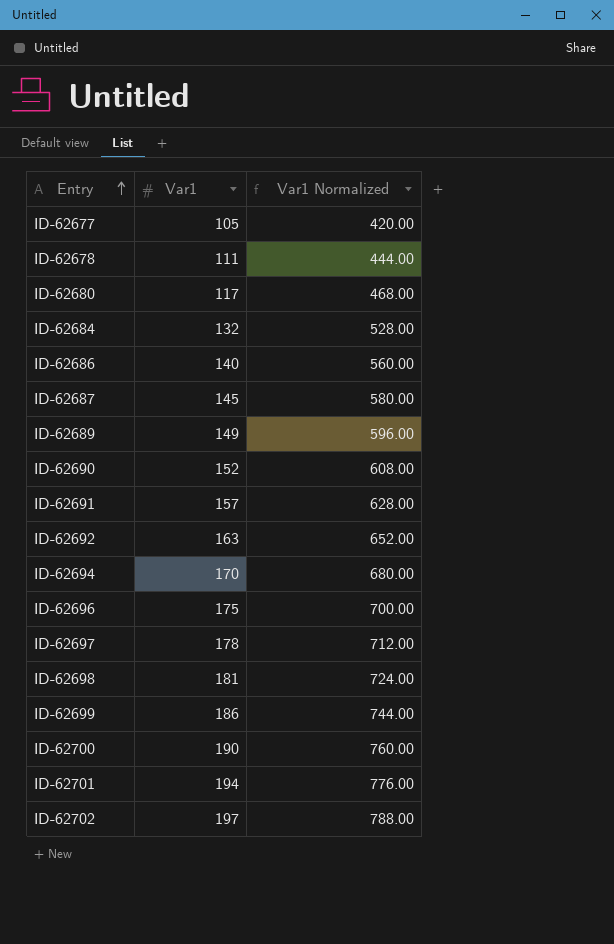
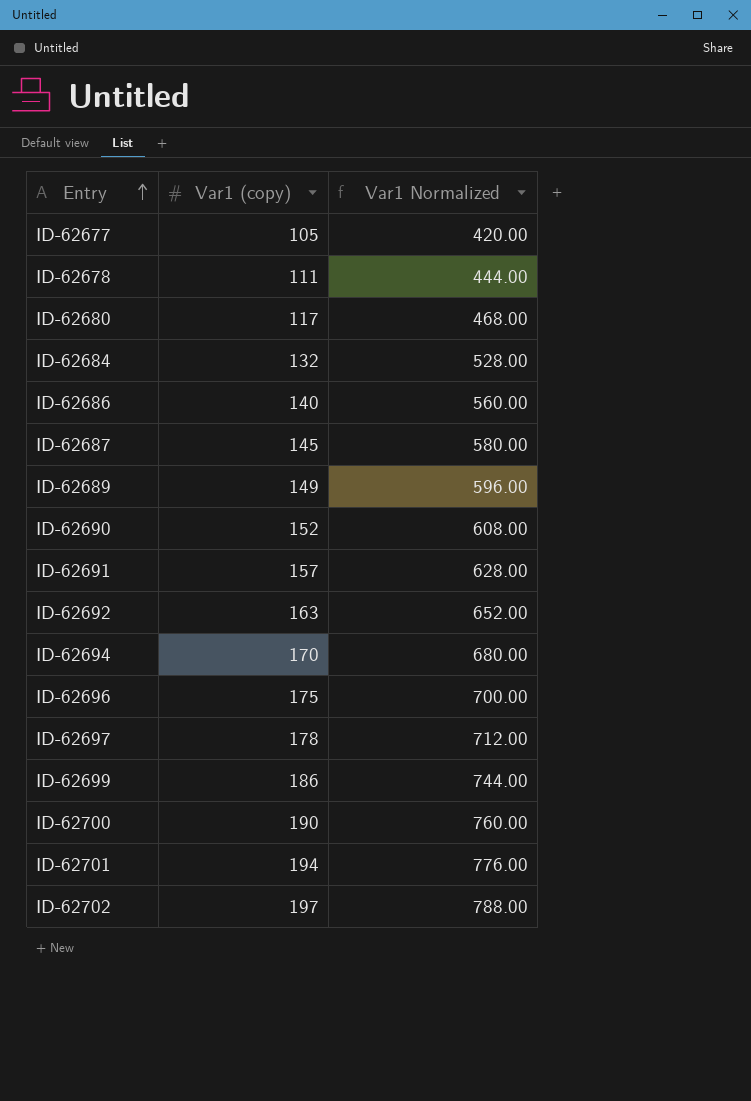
column name: Var1 -> Var1 (copy)
row ID-62698: 181 | 724.00 -> none

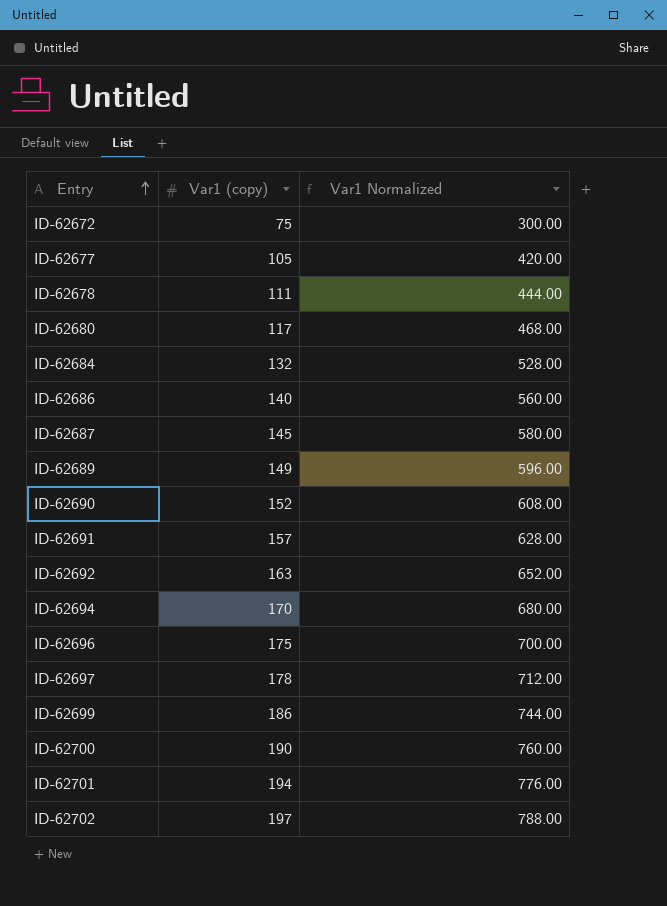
row ID-62672: none -> 75 | 300.00

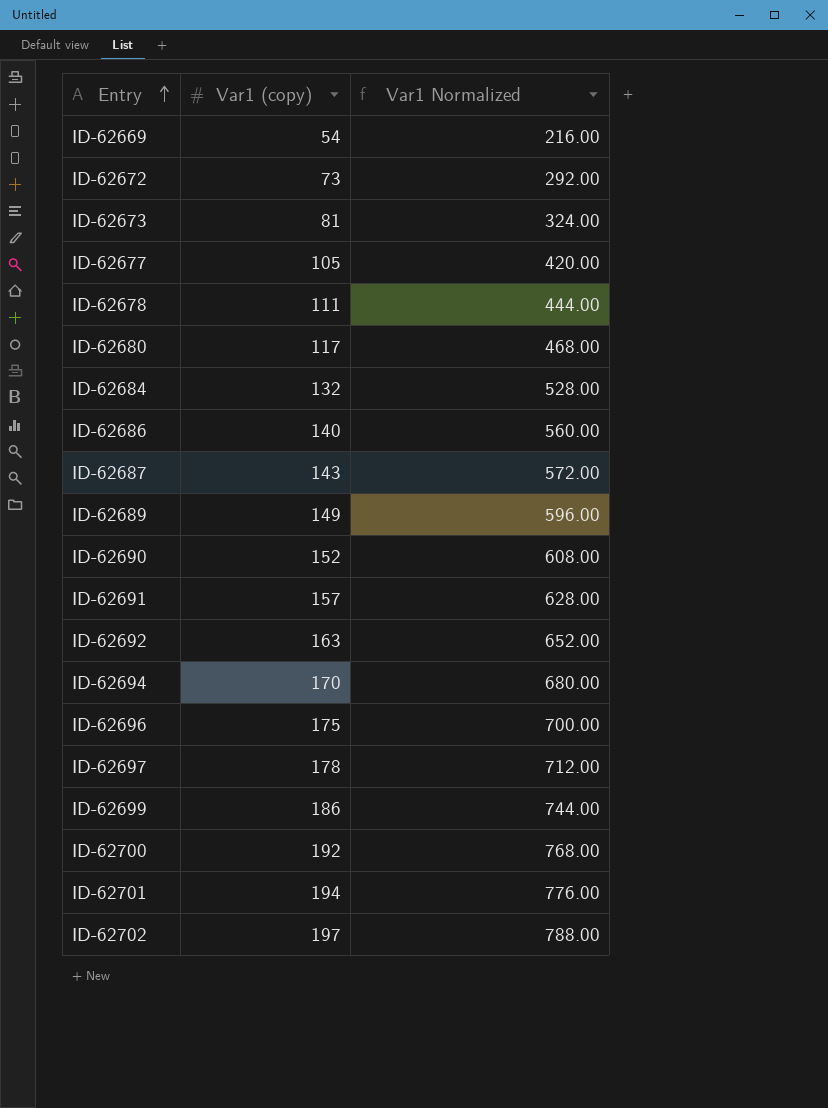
row ID-62669: none -> 54 | 216.00
ID-62672 | Var1 (copy): 75 -> 73
ID-62672 | Var1 Normalized: 300.00 -> 292.00
row ID-62673: none -> 81 | 324.00
ID-62687 | Var1 (copy): 145 -> 143
ID-62687 | Var1 Normalized: 580.00 -> 572.00
ID-62700 | Var1 (copy): 190 -> 192
ID-62700 | Var1 Normalized: 760.00 -> 768.00

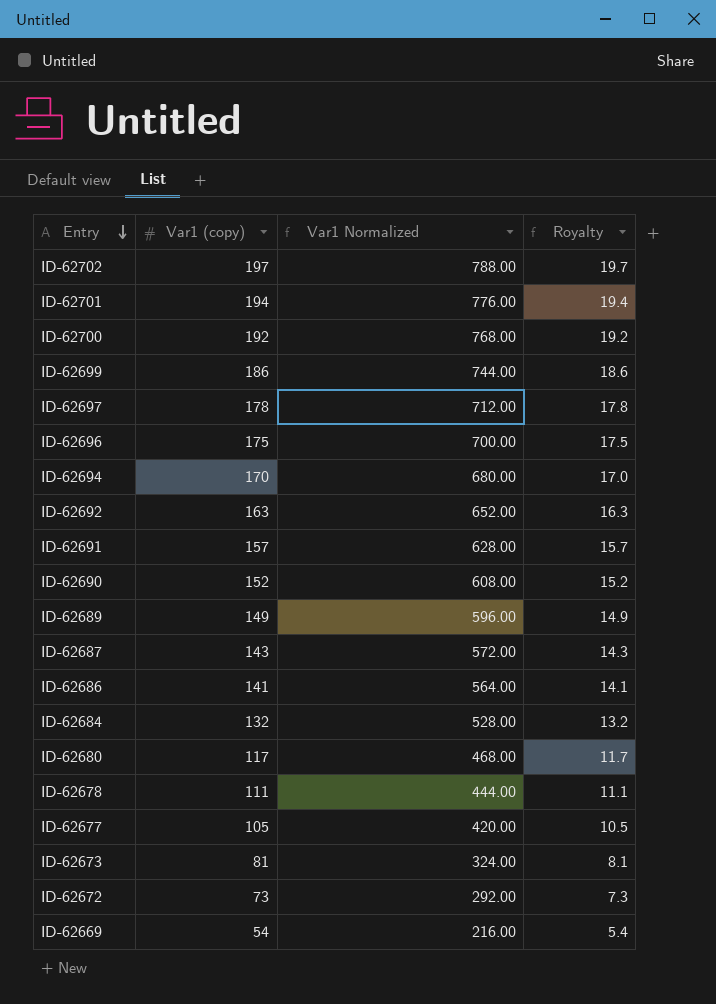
row order: Entry ascending -> Entry descending
column Royalty | formula: none -> [Var1 (copy)] * 0.1
ID-62686 | Var1 (copy): 140 -> 141
ID-62686 | Var1 Normalized: 560.00 -> 564.00

